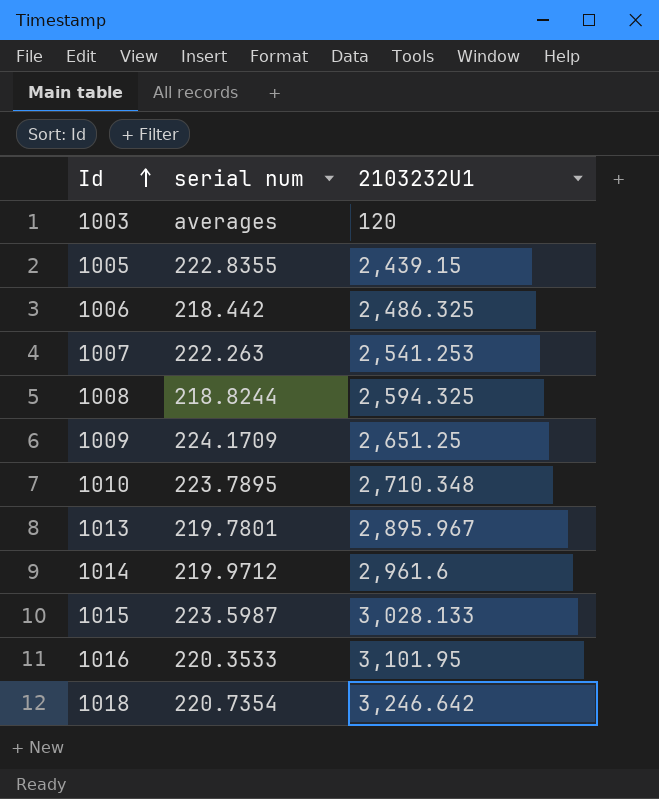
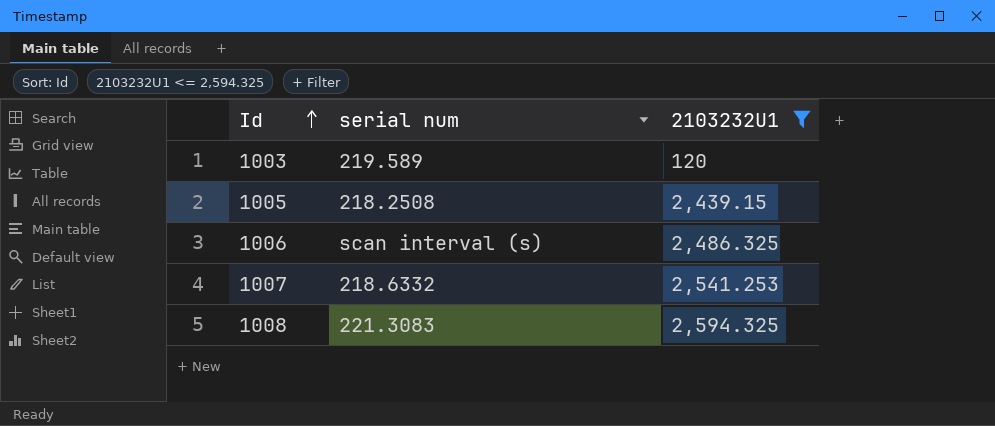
filter: none -> 2103232U1 <= 2,594.325
1003 | serial num: averages -> 219.589
1005 | serial num: 222.8355 -> 218.2508
1006 | serial num: 218.442 -> scan interval (s)
1007 | serial num: 222.263 -> 218.6332
1008 | serial num: 218.8244 -> 221.3083

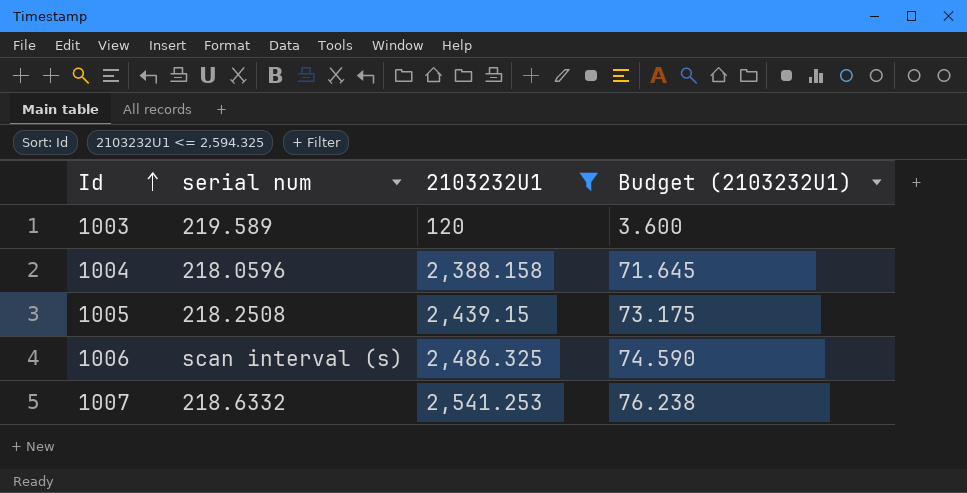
column Budget (2103232U1) | formula: none -> [2103232U1] * 0.03
row 1008: 221.3083 | 2,594.325 -> none
row 1004: none -> 218.0596 | 2,388.158 | 71.645

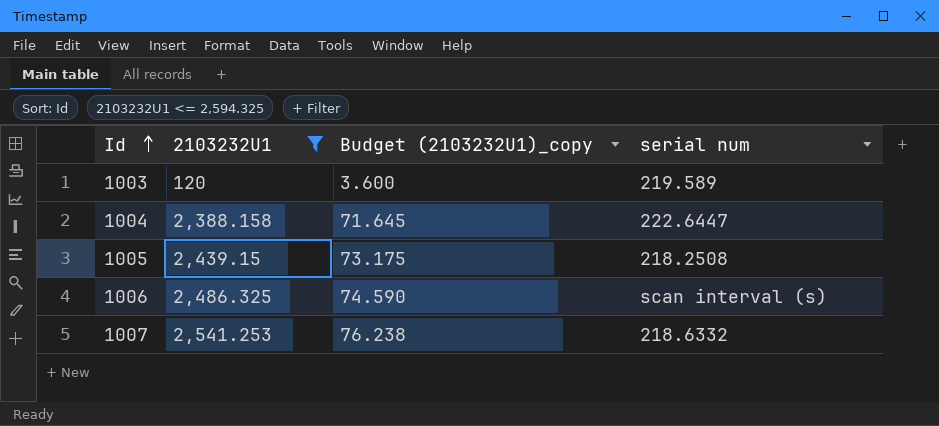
column name: Budget (2103232U1) -> Budget (2103232U1)_copy
column serial num | position: 2 -> 4
1004 | serial num: 218.0596 -> 222.6447

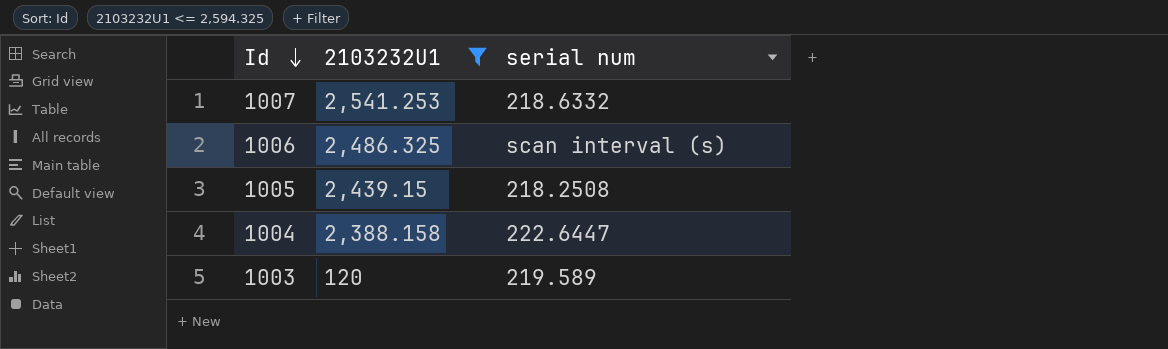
row order: Id ascending -> Id descending
column Budget (2103232U1)_copy | formula: [2103232U1] * 0.03 -> none

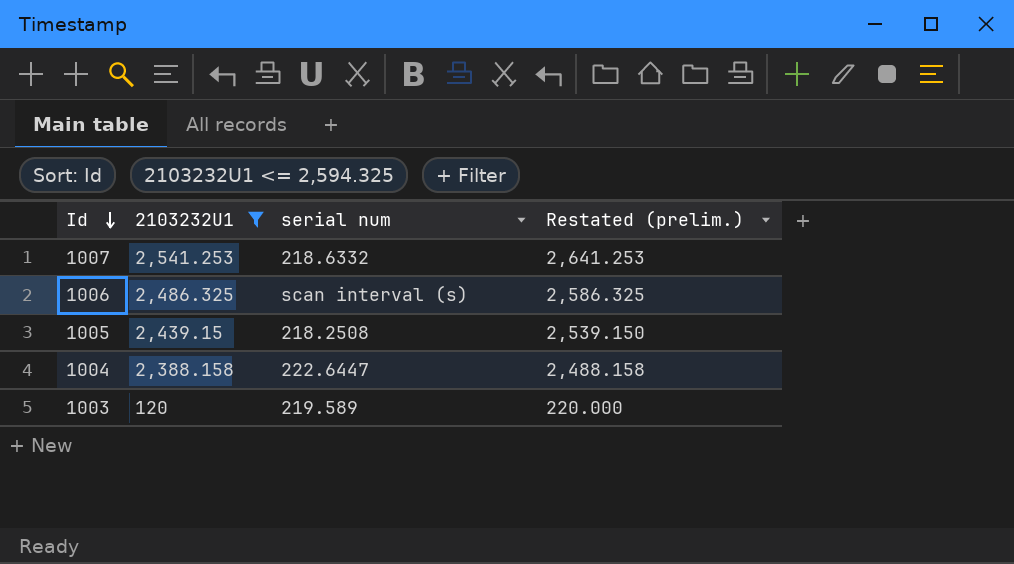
column Restated (prelim.) | formula: none -> [2103232U1] + 100

